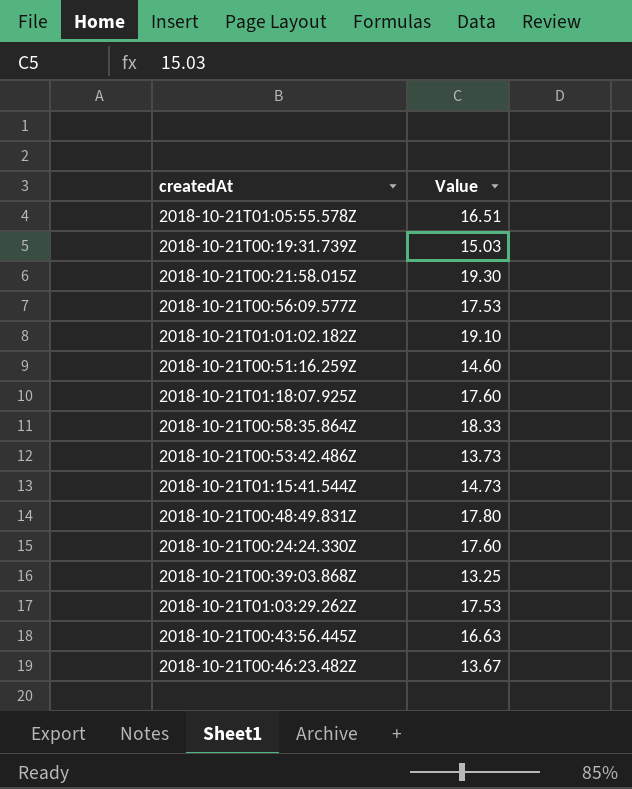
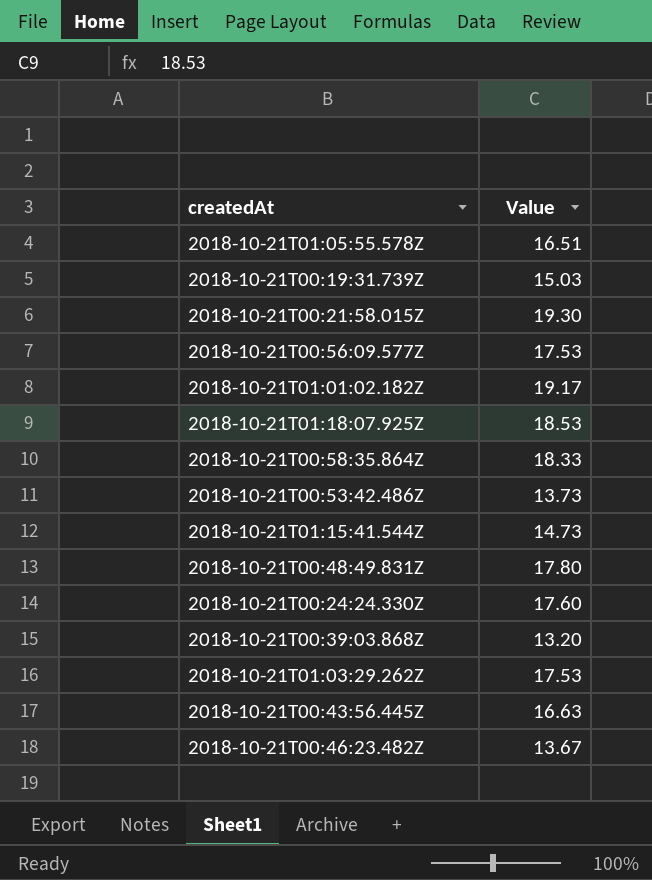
row 2018-10-21T00:51:16.259Z: 14.60 -> none
2018-10-21T01:01:02.182Z | Value: 19.10 -> 19.17
2018-10-21T01:18:07.925Z | Value: 17.60 -> 18.53
2018-10-21T00:39:03.868Z | Value: 13.25 -> 13.20

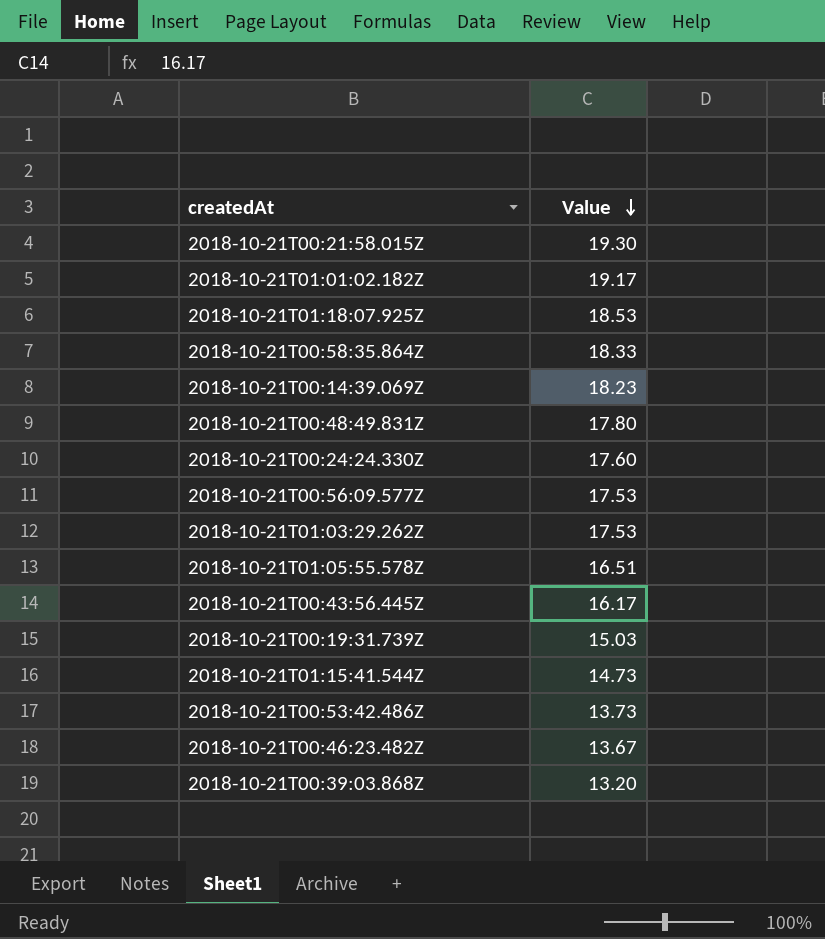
row order: none -> Value descending
row 2018-10-21T00:14:39.069Z: none -> 18.23
2018-10-21T00:43:56.445Z | Value: 16.63 -> 16.17

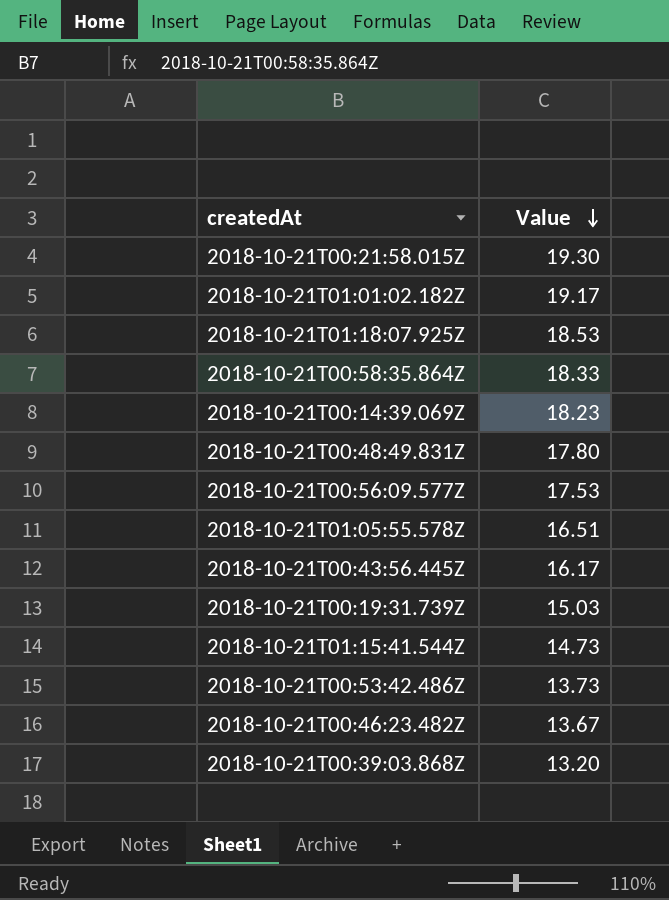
row 2018-10-21T00:24:24.330Z: 17.60 -> none
row 2018-10-21T01:03:29.262Z: 17.53 -> none

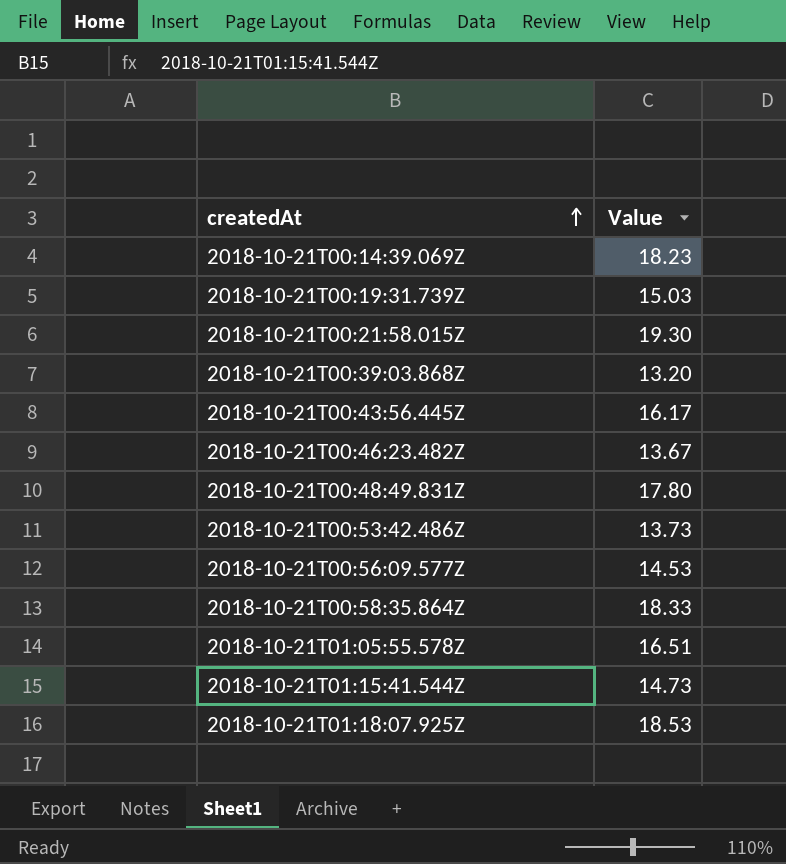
row order: Value descending -> createdAt ascending
row 2018-10-21T01:01:02.182Z: 19.17 -> none
2018-10-21T00:56:09.577Z | Value: 17.53 -> 14.53

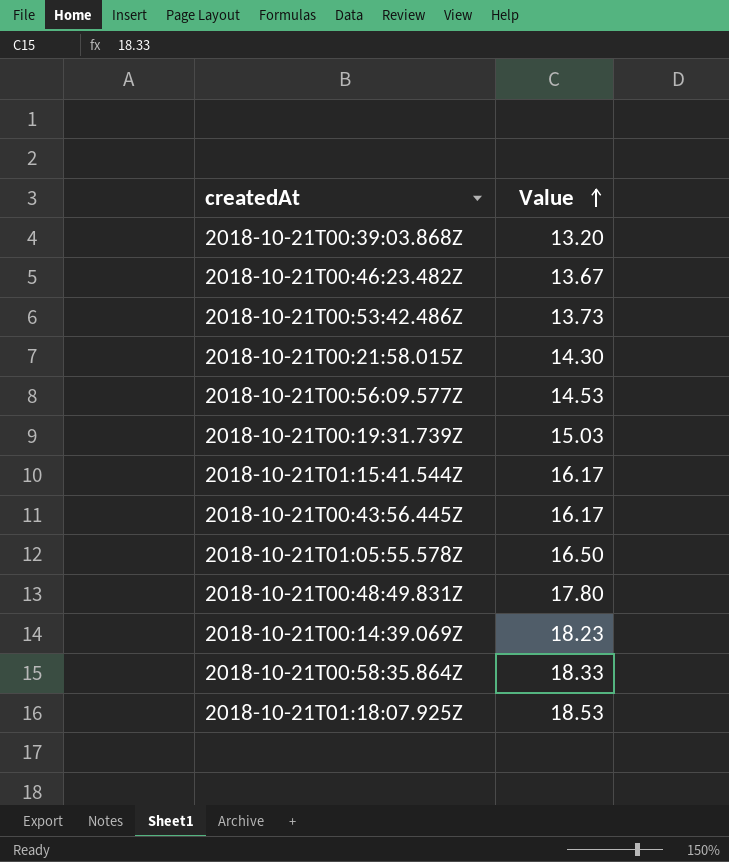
row order: createdAt ascending -> Value ascending
2018-10-21T00:21:58.015Z | Value: 19.30 -> 14.30
2018-10-21T01:15:41.544Z | Value: 14.73 -> 16.17
2018-10-21T01:05:55.578Z | Value: 16.51 -> 16.50

